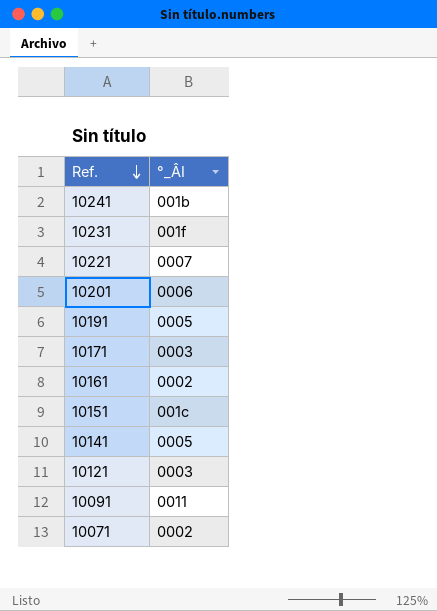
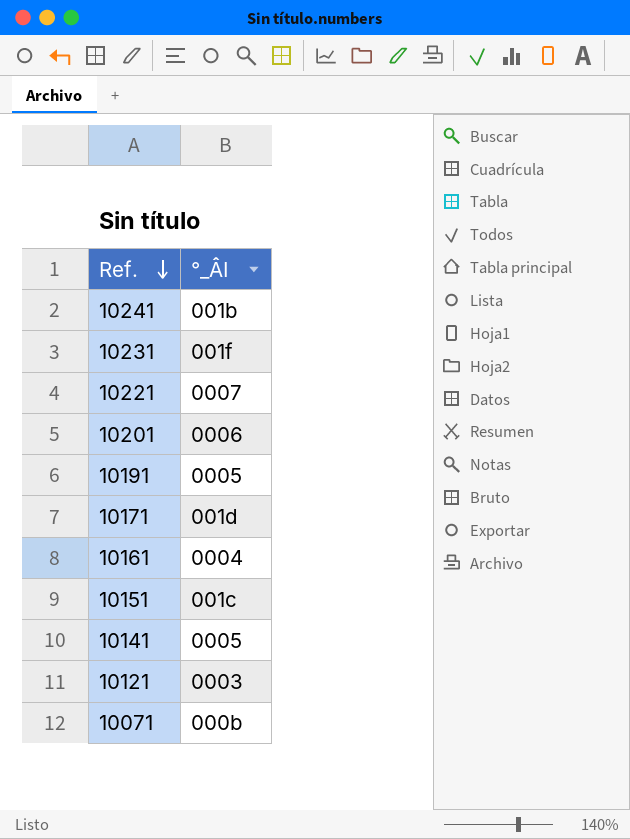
row 10091: 0011 -> none
10171 | °_ÂI: 0003 -> 001d
10161 | °_ÂI: 0002 -> 0004
10071 | °_ÂI: 0002 -> 000b

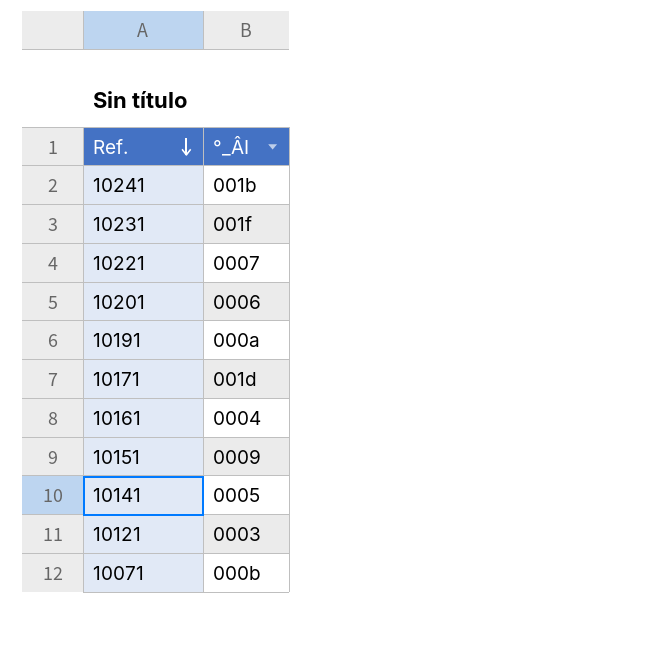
10191 | °_ÂI: 0005 -> 000a
10151 | °_ÂI: 001c -> 0009

